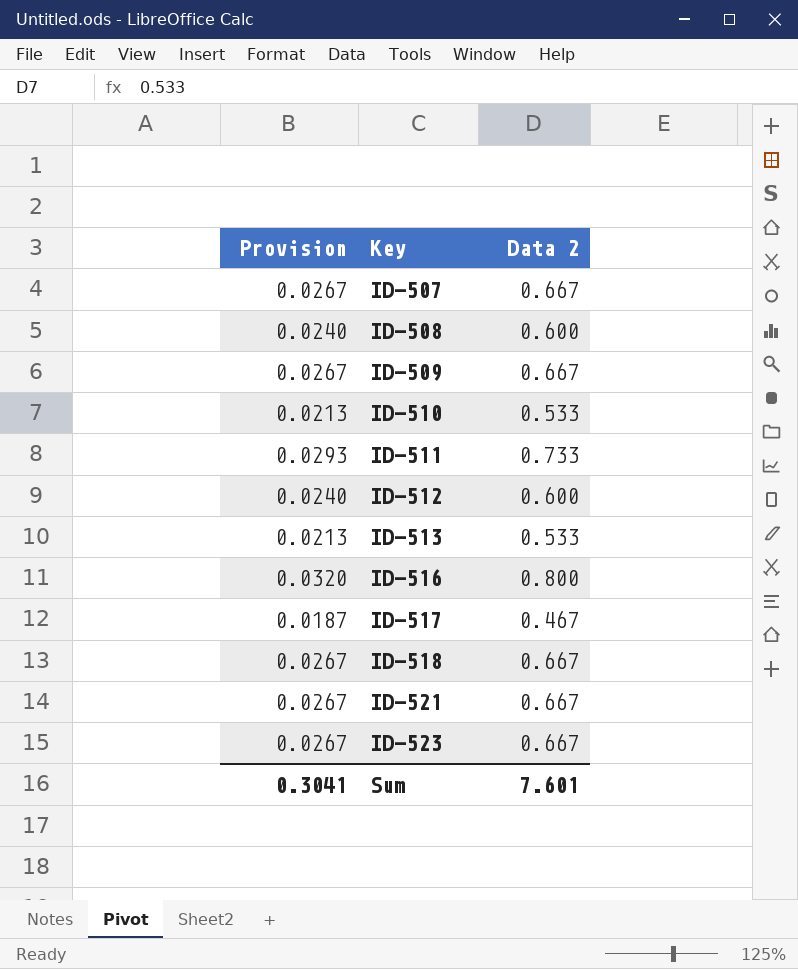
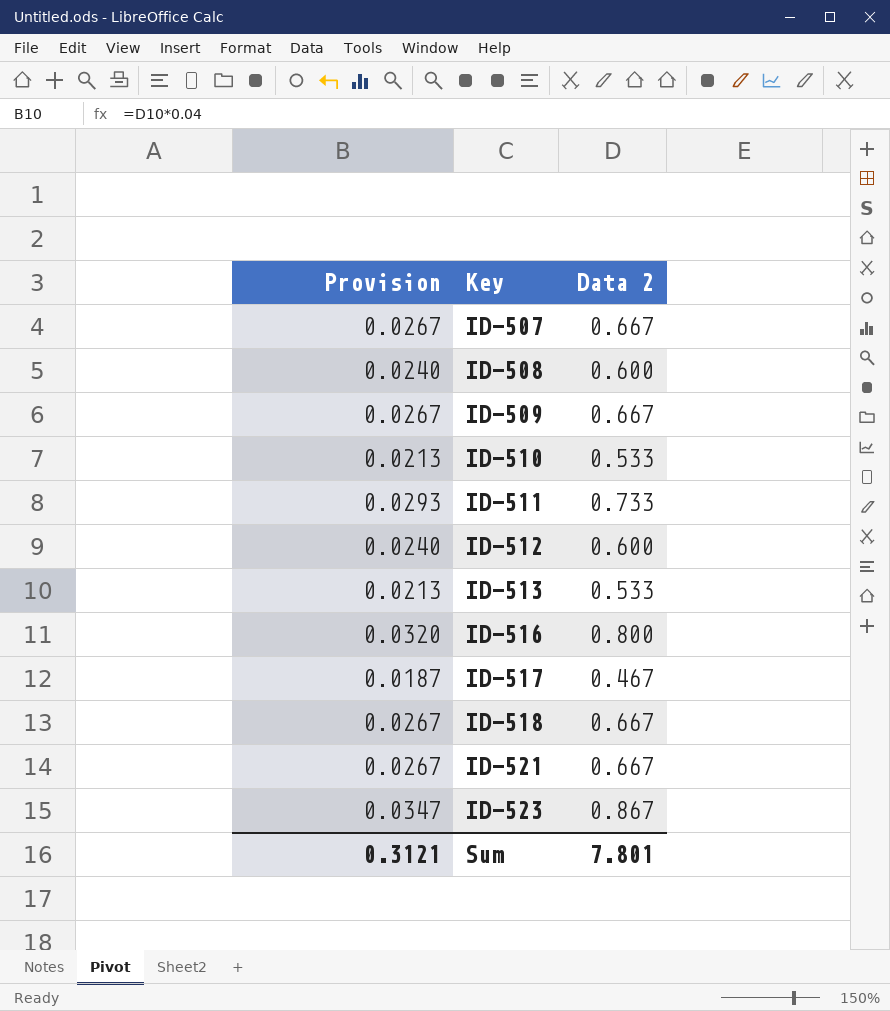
ID-523 | Provision: 0.0267 -> 0.0347
ID-523 | Data 2: 0.667 -> 0.867
Sum | Provision: 0.3041 -> 0.3121
Sum | Data 2: 7.601 -> 7.801

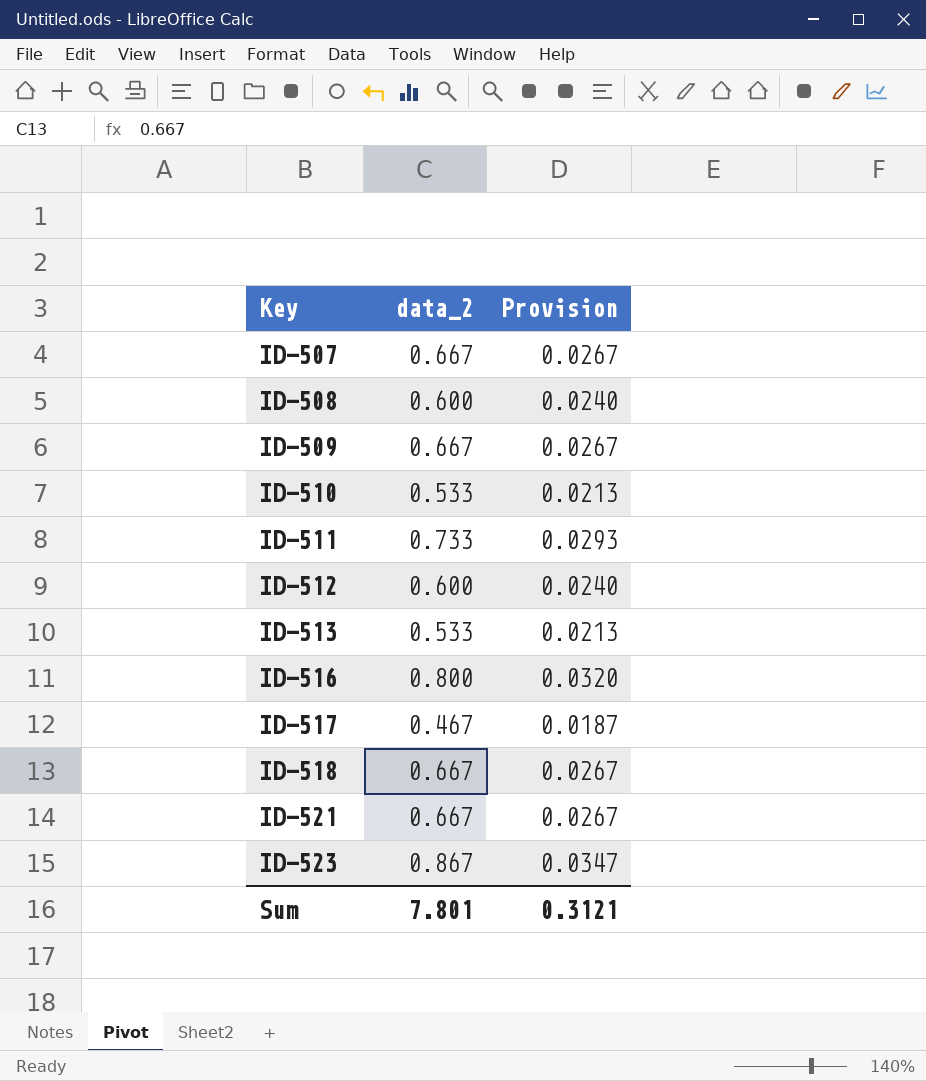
column name: Data 2 -> data_2
column Provision | position: 1 -> 3

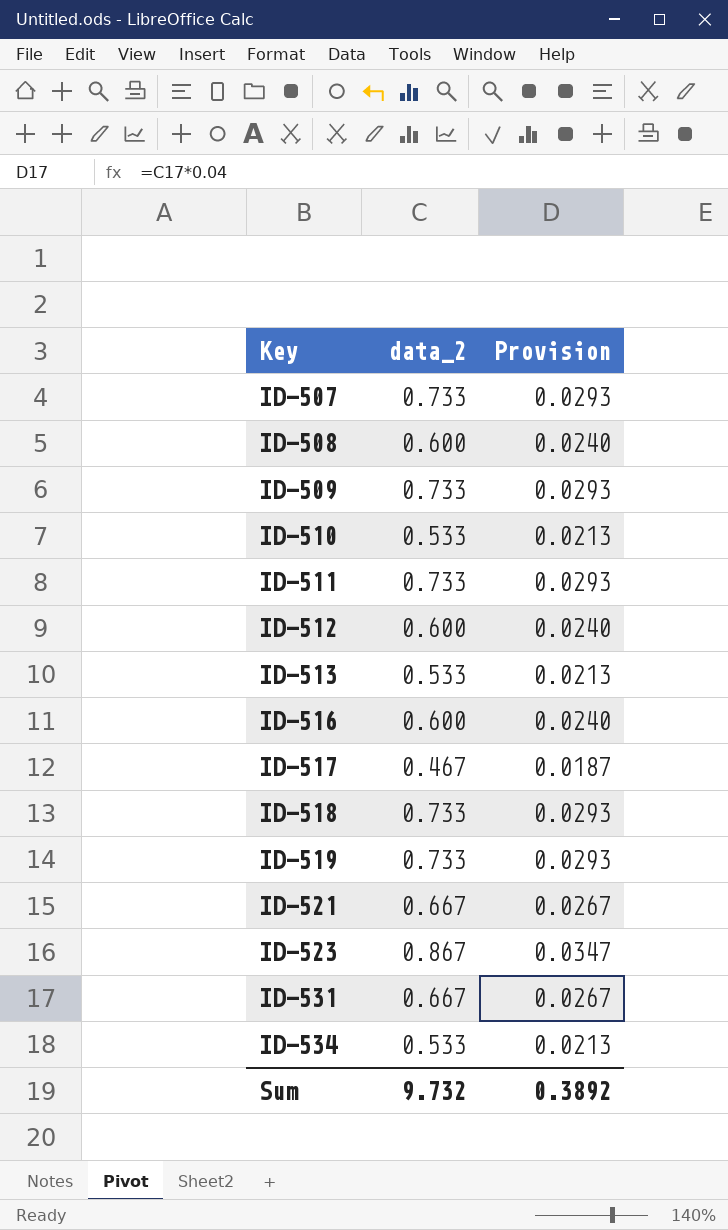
ID-507 | data_2: 0.667 -> 0.733
ID-507 | Provision: 0.0267 -> 0.0293
ID-509 | data_2: 0.667 -> 0.733
ID-509 | Provision: 0.0267 -> 0.0293
ID-516 | data_2: 0.800 -> 0.600
ID-516 | Provision: 0.0320 -> 0.0240
ID-518 | data_2: 0.667 -> 0.733
ID-518 | Provision: 0.0267 -> 0.0293
row ID-519: none -> 0.733 | 0.0293
row ID-531: none -> 0.667 | 0.0267
row ID-534: none -> 0.533 | 0.0213
Sum | data_2: 7.801 -> 9.732
Sum | Provision: 0.3121 -> 0.3892

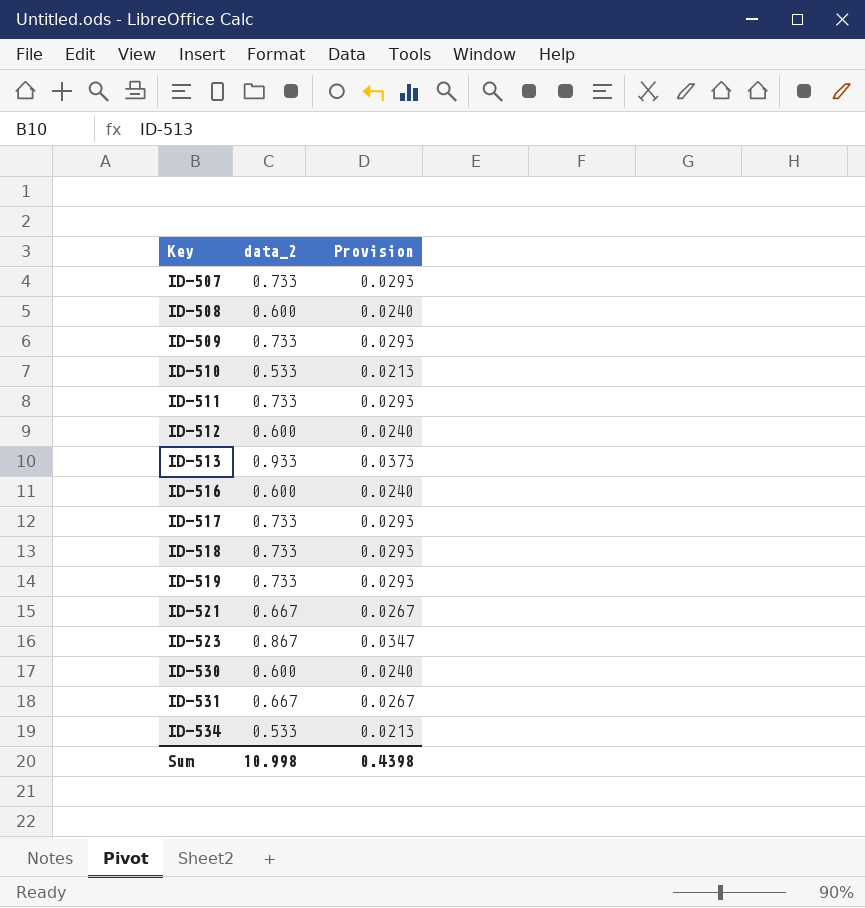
ID-513 | data_2: 0.533 -> 0.933
ID-513 | Provision: 0.0213 -> 0.0373
ID-517 | data_2: 0.467 -> 0.733
ID-517 | Provision: 0.0187 -> 0.0293
row ID-530: none -> 0.600 | 0.0240
Sum | data_2: 9.732 -> 10.998
Sum | Provision: 0.3892 -> 0.4398

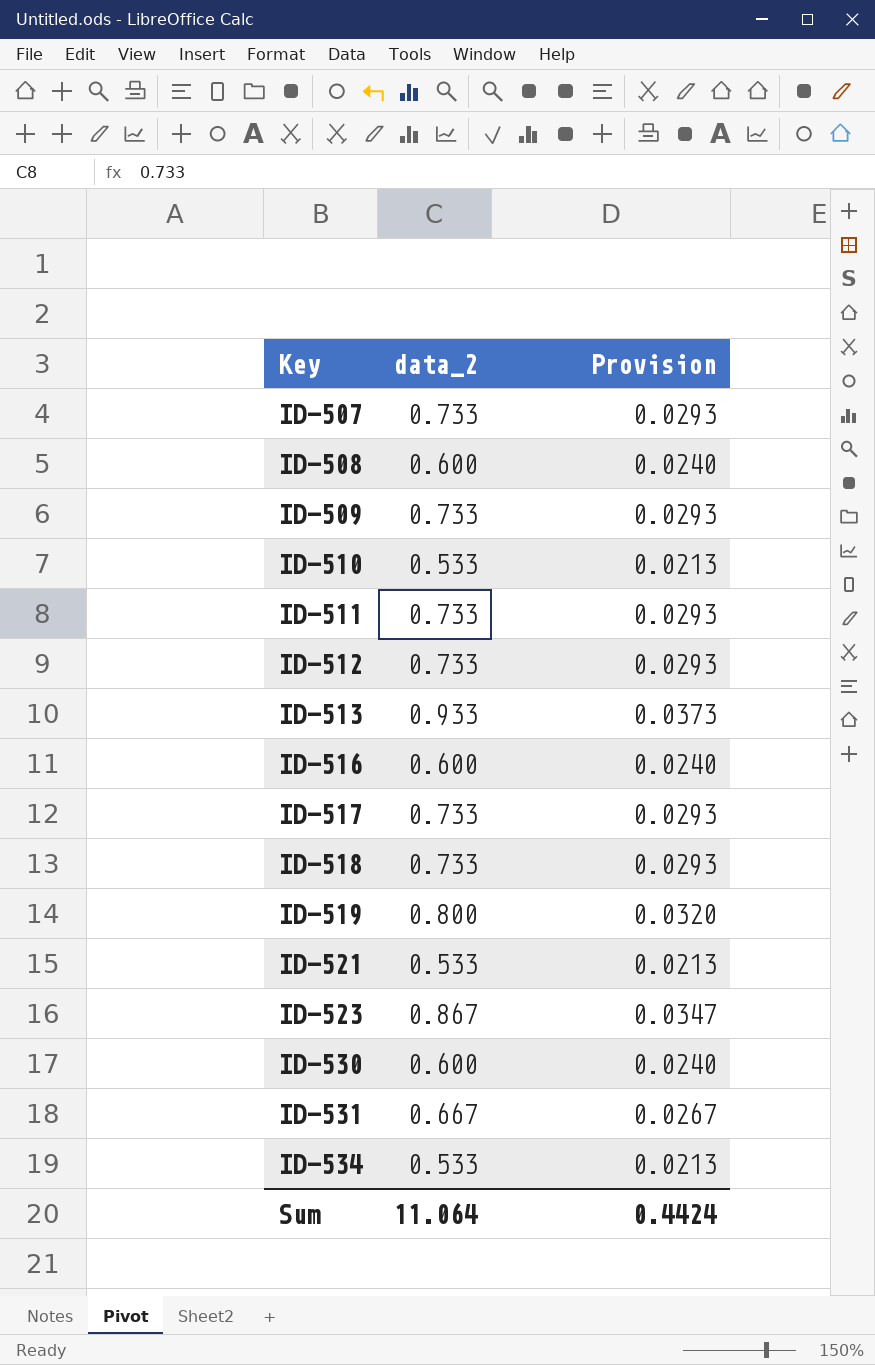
ID-512 | data_2: 0.600 -> 0.733
ID-512 | Provision: 0.0240 -> 0.0293
ID-519 | data_2: 0.733 -> 0.800
ID-519 | Provision: 0.0293 -> 0.0320
ID-521 | data_2: 0.667 -> 0.533
ID-521 | Provision: 0.0267 -> 0.0213
Sum | data_2: 10.998 -> 11.064
Sum | Provision: 0.4398 -> 0.4424

